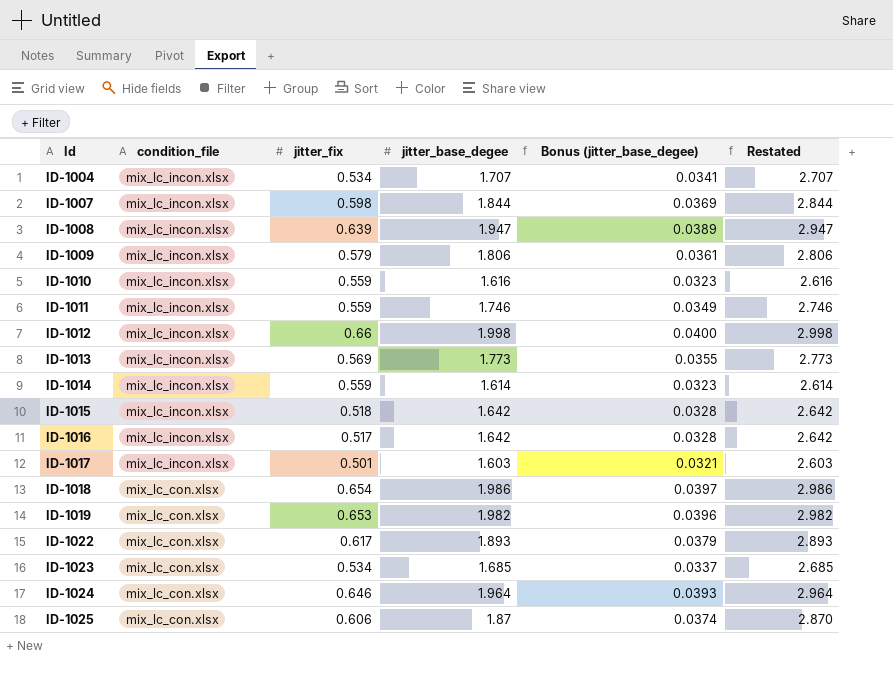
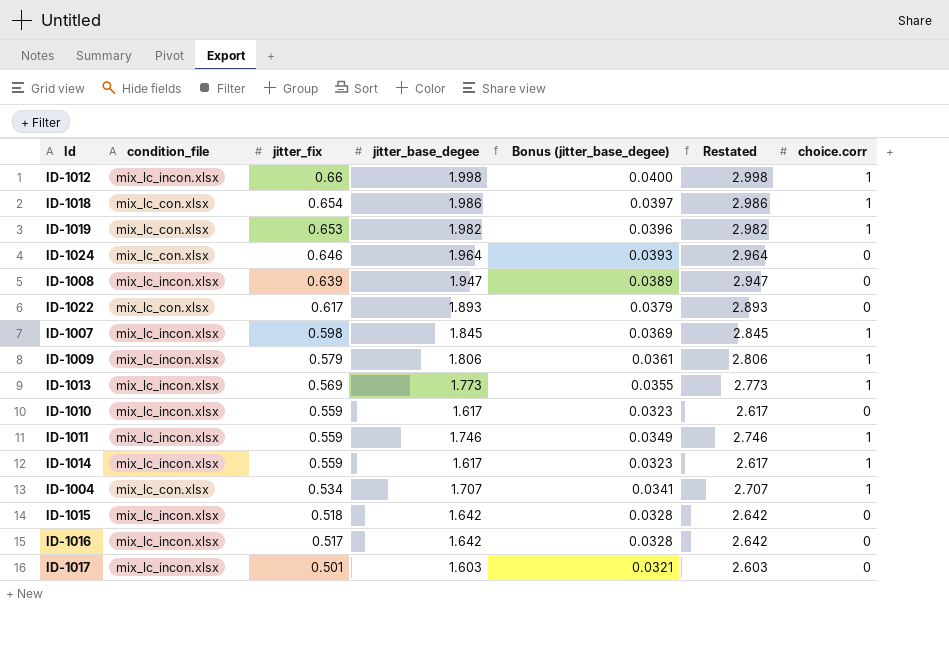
row order: Id ascending -> jitter_fix descending
column choice.corr | position: none -> 7
row ID-1023: mix_lc_con.xlsx | 0.534 | 1.685 | 0.0337 | 2.685 -> none
row ID-1025: mix_lc_con.xlsx | 0.606 | 1.87 | 0.0374 | 2.870 -> none
ID-1007 | jitter_base_degee: 1.844 -> 1.845
ID-1007 | Restated: 2.844 -> 2.845
ID-1010 | jitter_base_degee: 1.616 -> 1.617
ID-1010 | Restated: 2.616 -> 2.617
ID-1014 | jitter_base_degee: 1.614 -> 1.617
ID-1014 | Restated: 2.614 -> 2.617
ID-1004 | condition_file: mix_lc_incon.xlsx -> mix_lc_con.xlsx

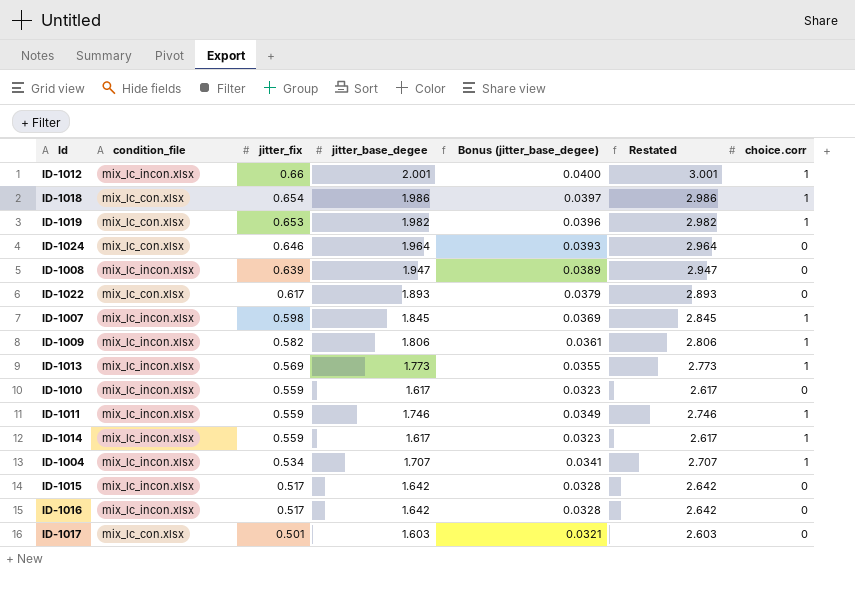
ID-1012 | jitter_base_degee: 1.998 -> 2.001
ID-1012 | Restated: 2.998 -> 3.001
ID-1009 | jitter_fix: 0.579 -> 0.582
ID-1004 | condition_file: mix_lc_con.xlsx -> mix_lc_incon.xlsx
ID-1015 | jitter_fix: 0.518 -> 0.517
ID-1017 | condition_file: mix_lc_incon.xlsx -> mix_lc_con.xlsx

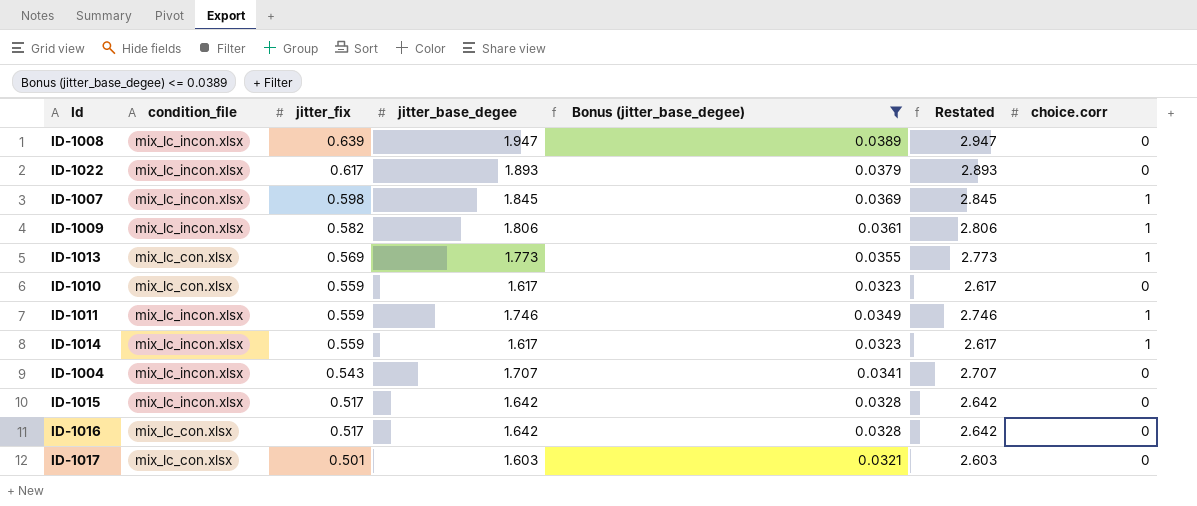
filter: none -> Bonus (jitter_base_degee) <= 0.0389
ID-1022 | condition_file: mix_lc_con.xlsx -> mix_lc_incon.xlsx
ID-1013 | condition_file: mix_lc_incon.xlsx -> mix_lc_con.xlsx
ID-1010 | condition_file: mix_lc_incon.xlsx -> mix_lc_con.xlsx
ID-1004 | jitter_fix: 0.534 -> 0.543
ID-1004 | choice.corr: 1 -> 0
ID-1016 | condition_file: mix_lc_incon.xlsx -> mix_lc_con.xlsx

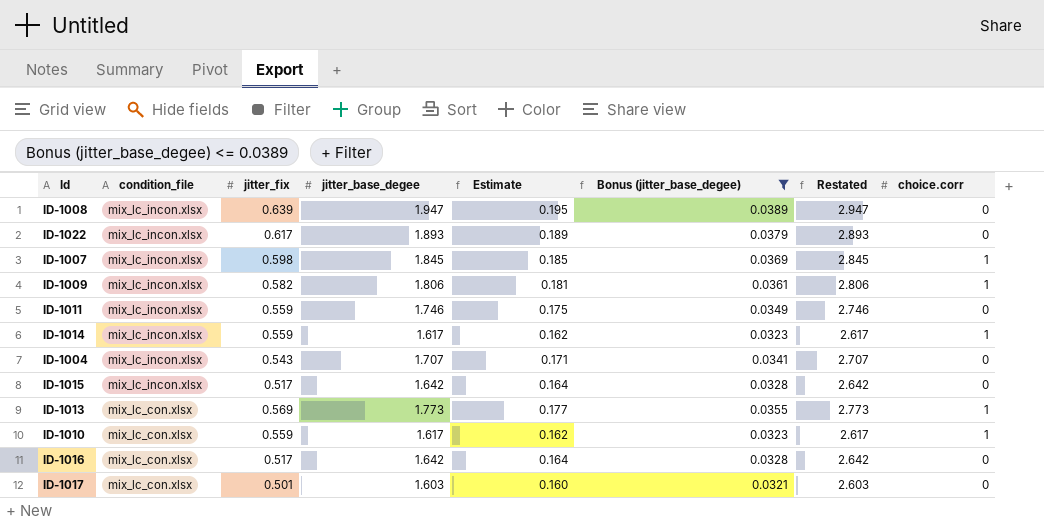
row order: jitter_fix descending -> condition_file descending
column Estimate | formula: none -> [jitter_base_degee] * 0.1
ID-1011 | choice.corr: 1 -> 0
ID-1010 | choice.corr: 0 -> 1

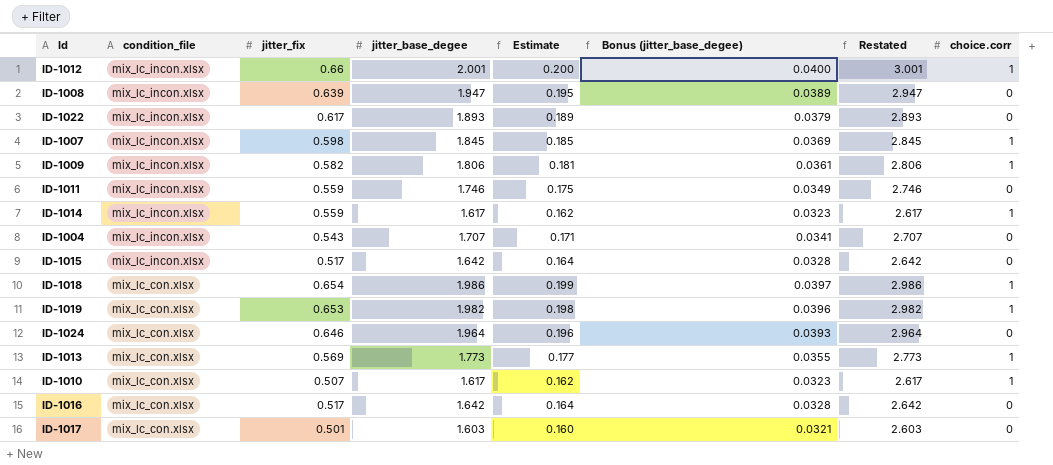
filter: Bonus (jitter_base_degee) <= 0.0389 -> none
ID-1010 | jitter_fix: 0.559 -> 0.507

